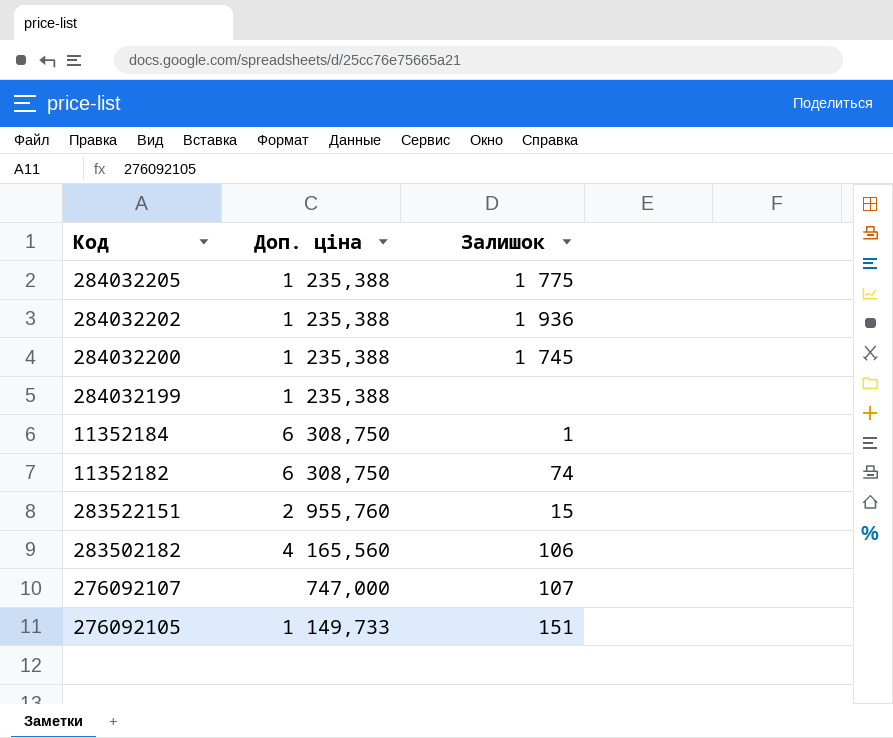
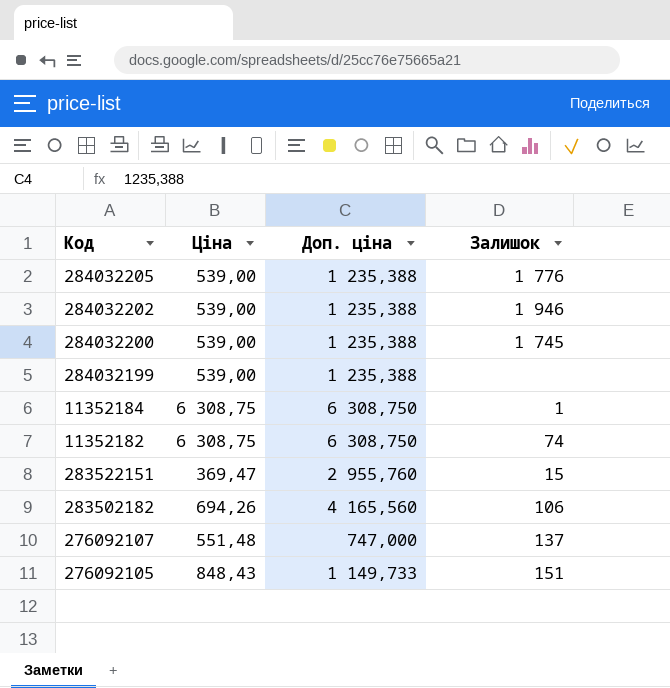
column Ціна | position: none -> 2
284032205 | Залишок: 1 775 -> 1 776
284032202 | Залишок: 1 936 -> 1 946
276092107 | Залишок: 107 -> 137

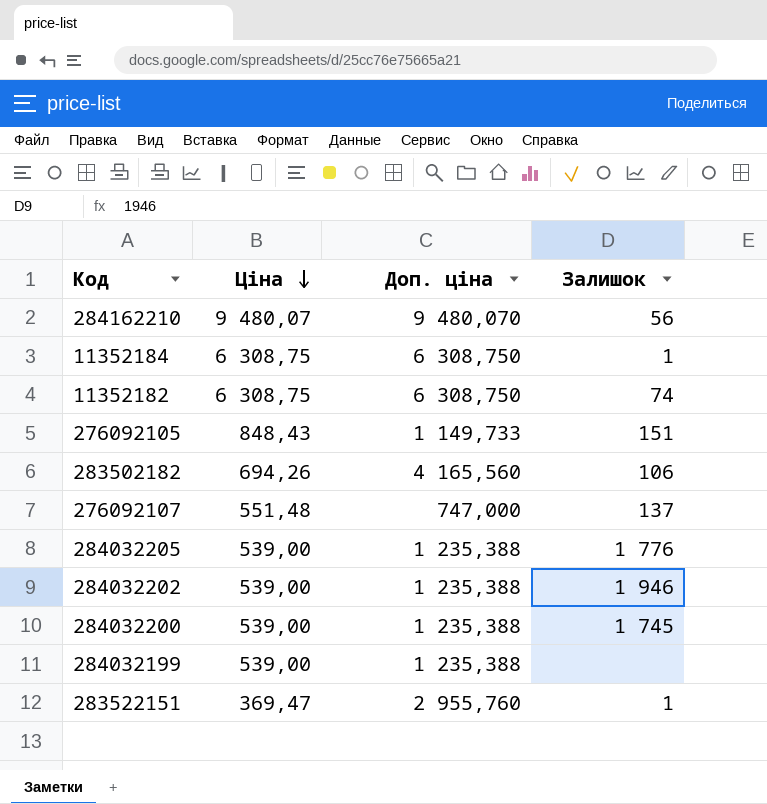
row order: none -> Ціна descending
row 284162210: none -> 9 480,07 | 9 480,070 | 56
283522151 | Залишок: 15 -> 1

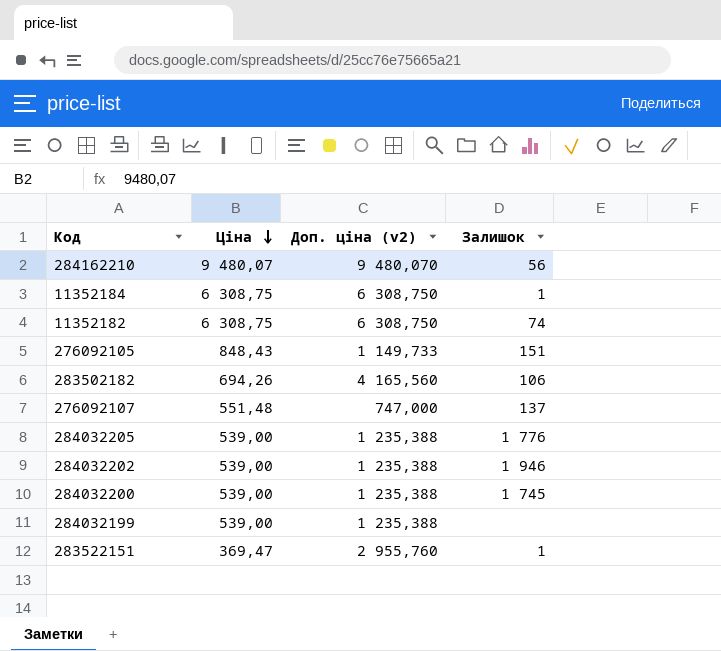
column name: Доп. ціна -> Доп. ціна (v2)

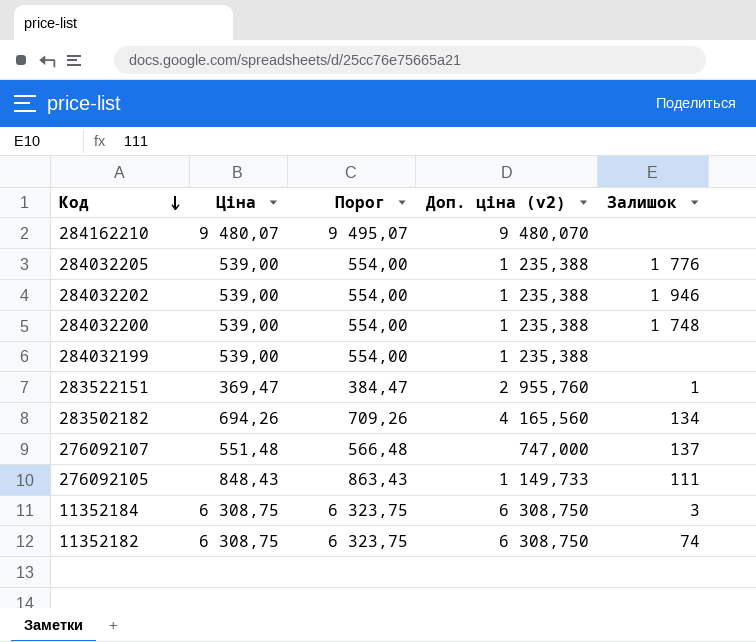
row order: Ціна descending -> Код descending
column Порог | formula: none -> [Ціна] + 15
284162210 | Залишок: 56 -> none
284032200 | Залишок: 1 745 -> 1 748
283502182 | Залишок: 106 -> 134
276092105 | Залишок: 151 -> 111
11352184 | Залишок: 1 -> 3

